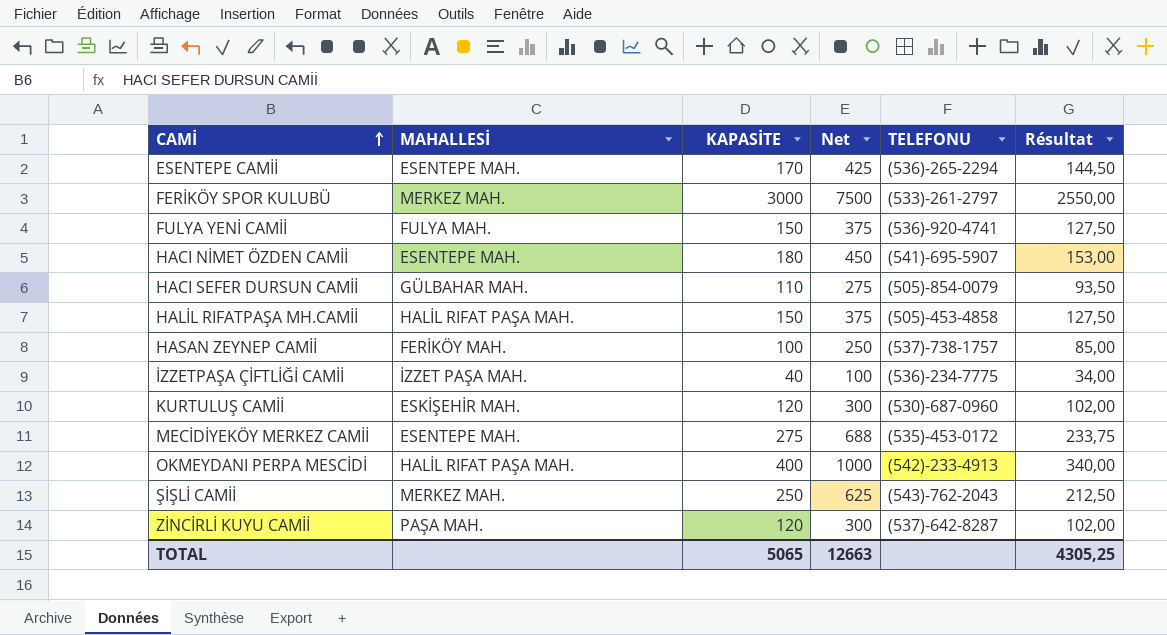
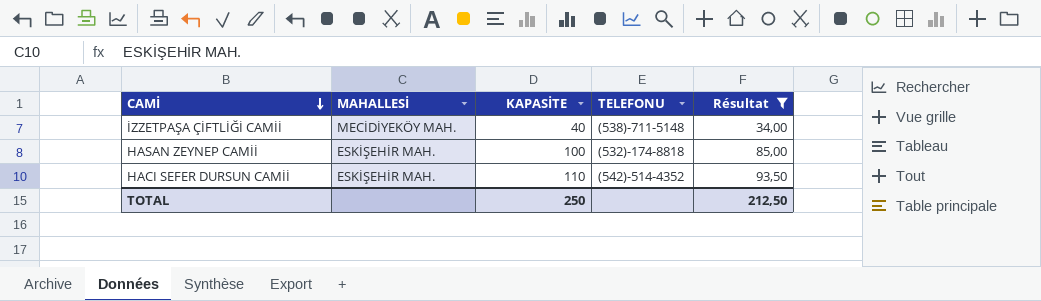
filter: none -> Résultat <= 93,50
row order: CAMİ ascending -> CAMİ descending
column Net | formula: [KAPASİTE] * 2,5 -> none
İZZETPAŞA ÇİFTLİĞİ CAMİİ | MAHALLESİ: İZZET PAŞA MAH. -> MECİDİYEKÖY MAH.
İZZETPAŞA ÇİFTLİĞİ CAMİİ | TELEFONU: (536)-234-7775 -> (538)-711-5148
HASAN ZEYNEP CAMİİ | MAHALLESİ: FERİKÖY MAH. -> ESKİŞEHİR MAH.
HASAN ZEYNEP CAMİİ | TELEFONU: (537)-738-1757 -> (532)-174-8818
HACI SEFER DURSUN CAMİİ | MAHALLESİ: GÜLBAHAR MAH. -> ESKİŞEHİR MAH.
HACI SEFER DURSUN CAMİİ | TELEFONU: (505)-854-0079 -> (542)-514-4352
TOTAL | KAPASİTE: 5065 -> 250
TOTAL | Résultat: 4305,25 -> 212,50

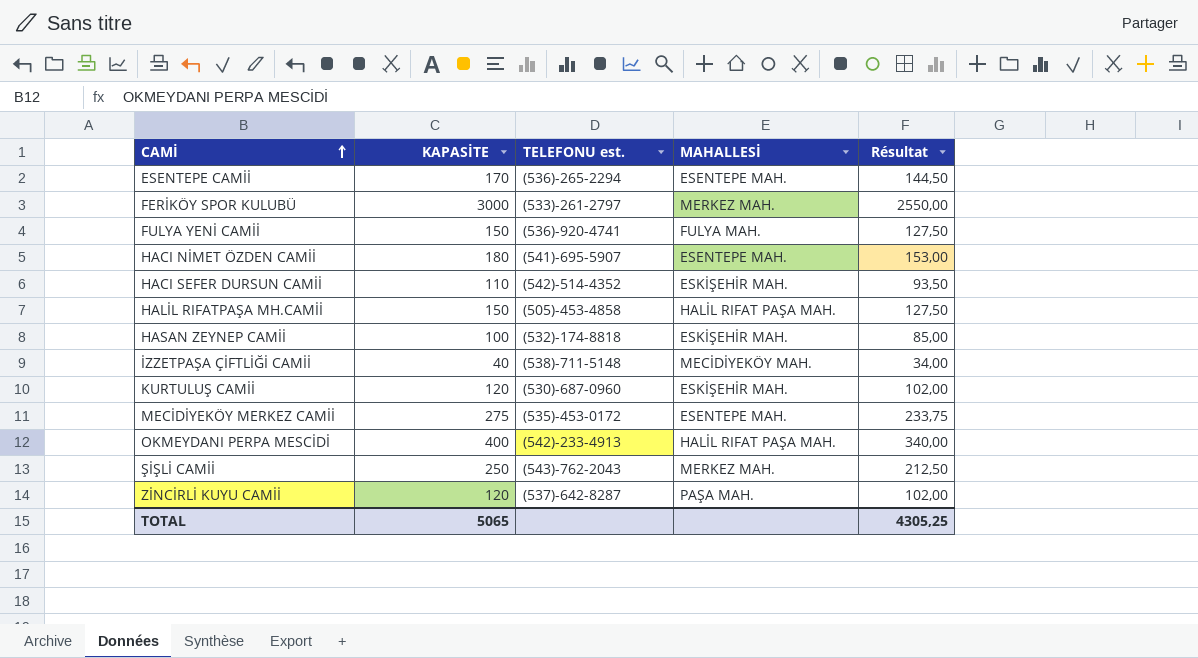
filter: Résultat <= 93,50 -> none
row order: CAMİ descending -> CAMİ ascending
column name: TELEFONU -> TELEFONU est.
column MAHALLESİ | position: 2 -> 4
TOTAL | KAPASİTE: 250 -> 5065
TOTAL | Résultat: 212,50 -> 4305,25

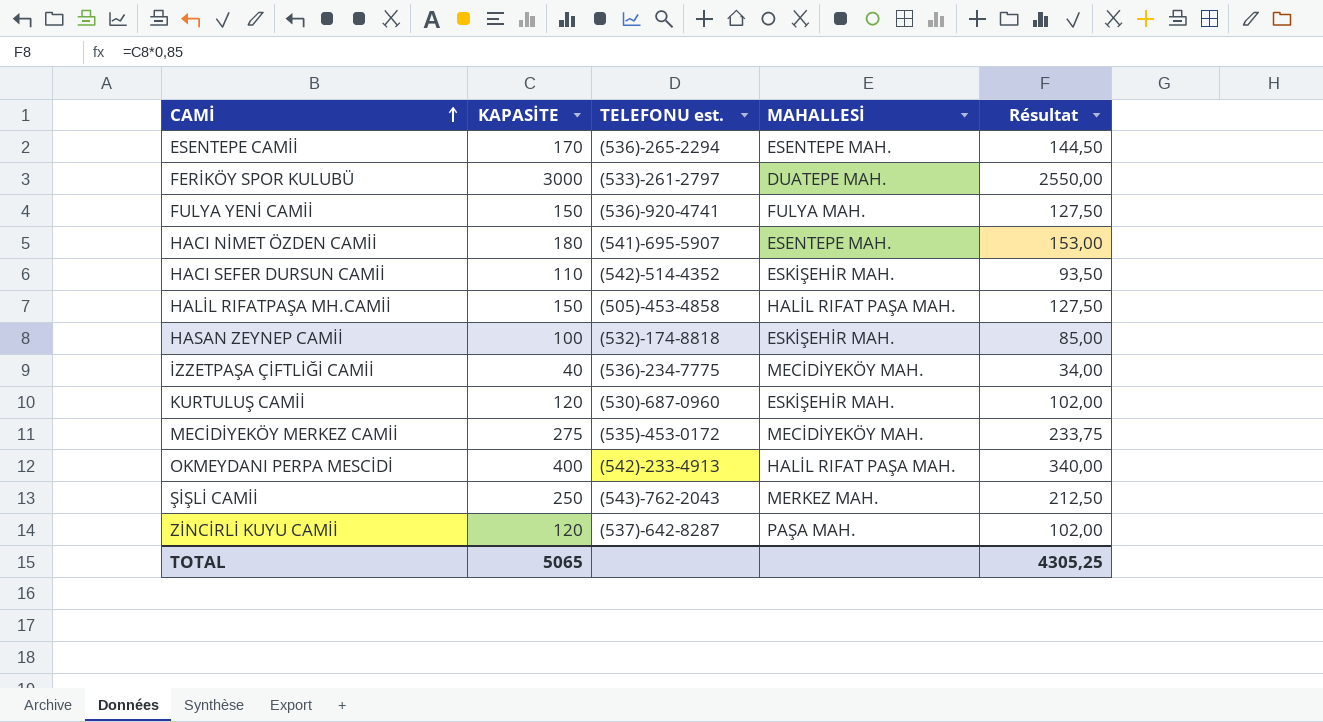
FERİKÖY SPOR KULUBÜ | MAHALLESİ: MERKEZ MAH. -> DUATEPE MAH.
İZZETPAŞA ÇİFTLİĞİ CAMİİ | TELEFONU est.: (538)-711-5148 -> (536)-234-7775
MECİDİYEKÖY MERKEZ CAMİİ | MAHALLESİ: ESENTEPE MAH. -> MECİDİYEKÖY MAH.

